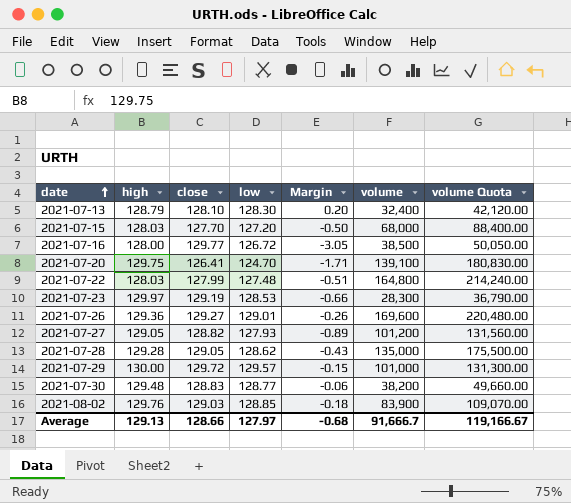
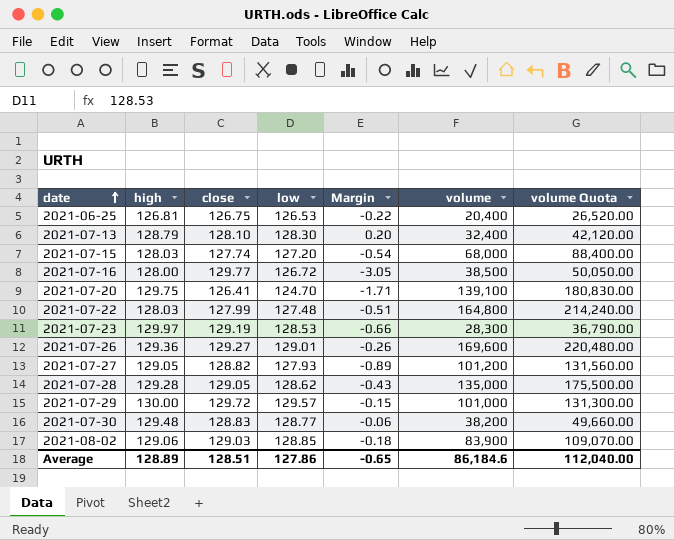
row 2021-06-25: none -> 126.81 | 126.75 | 126.53 | -0.22 | 20,400 | 26,520.00
2021-07-15 | close: 127.70 -> 127.74
2021-07-15 | Margin: -0.50 -> -0.54
2021-08-02 | high: 129.76 -> 129.06
Average | high: 129.13 -> 128.89
Average | close: 128.66 -> 128.51
Average | low: 127.97 -> 127.86
Average | Margin: -0.68 -> -0.65
Average | volume: 91,666.7 -> 86,184.6
Average | volume Quota: 119,166.67 -> 112,040.00

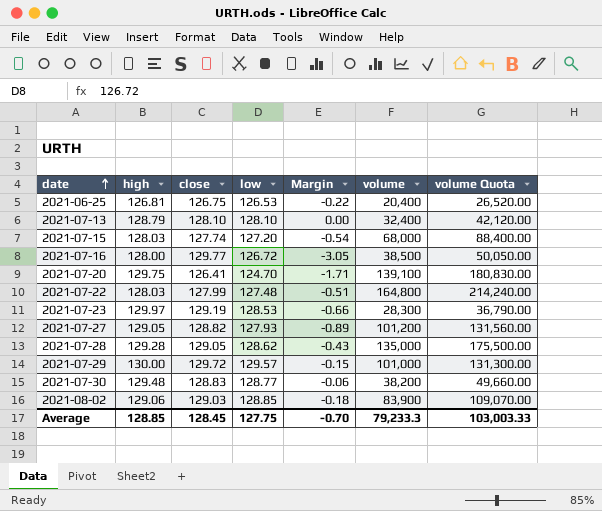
row 2021-07-26: 129.36 | 129.27 | 129.01 | -0.26 | 169,600 | 220,480.00 -> none
2021-07-13 | low: 128.30 -> 128.10
2021-07-13 | Margin: 0.20 -> 0.00
Average | high: 128.89 -> 128.85
Average | close: 128.51 -> 128.45
Average | low: 127.86 -> 127.75
Average | Margin: -0.65 -> -0.70
Average | volume: 86,184.6 -> 79,233.3
Average | volume Quota: 112,040.00 -> 103,003.33

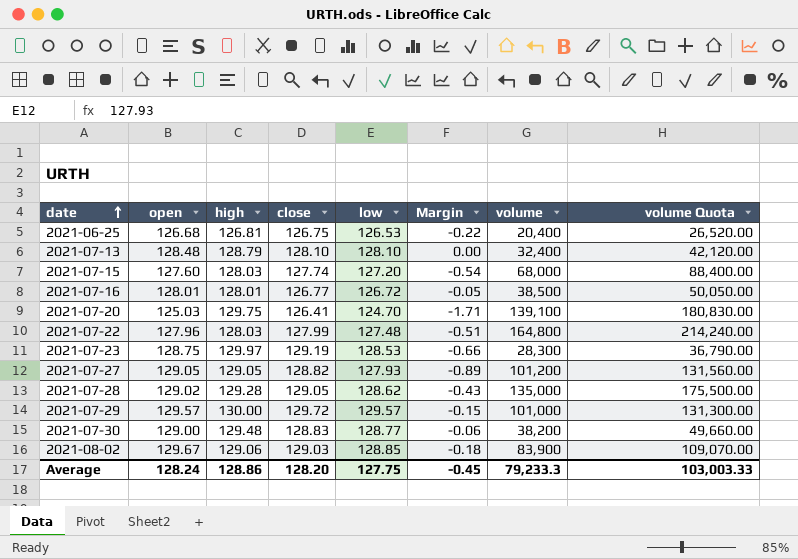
column open | position: none -> 2
2021-07-16 | high: 128.00 -> 128.01
2021-07-16 | close: 129.77 -> 126.77
2021-07-16 | Margin: -3.05 -> -0.05
Average | high: 128.85 -> 128.86
Average | close: 128.45 -> 128.20
Average | Margin: -0.70 -> -0.45

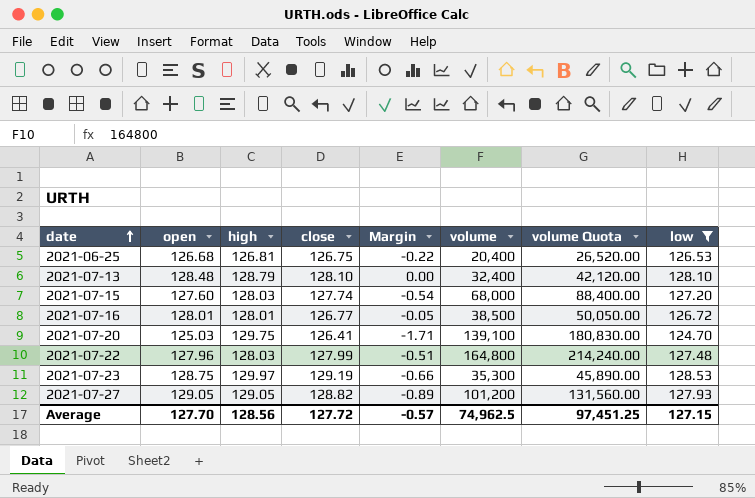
filter: none -> low <= 128.53
column low | position: 5 -> 8
2021-07-23 | volume: 28,300 -> 35,300
2021-07-23 | volume Quota: 36,790.00 -> 45,890.00
Average | open: 128.24 -> 127.70
Average | high: 128.86 -> 128.56
Average | close: 128.20 -> 127.72
Average | Margin: -0.45 -> -0.57
Average | volume: 79,233.3 -> 74,962.5
Average | volume Quota: 103,003.33 -> 97,451.25
Average | low: 127.75 -> 127.15

